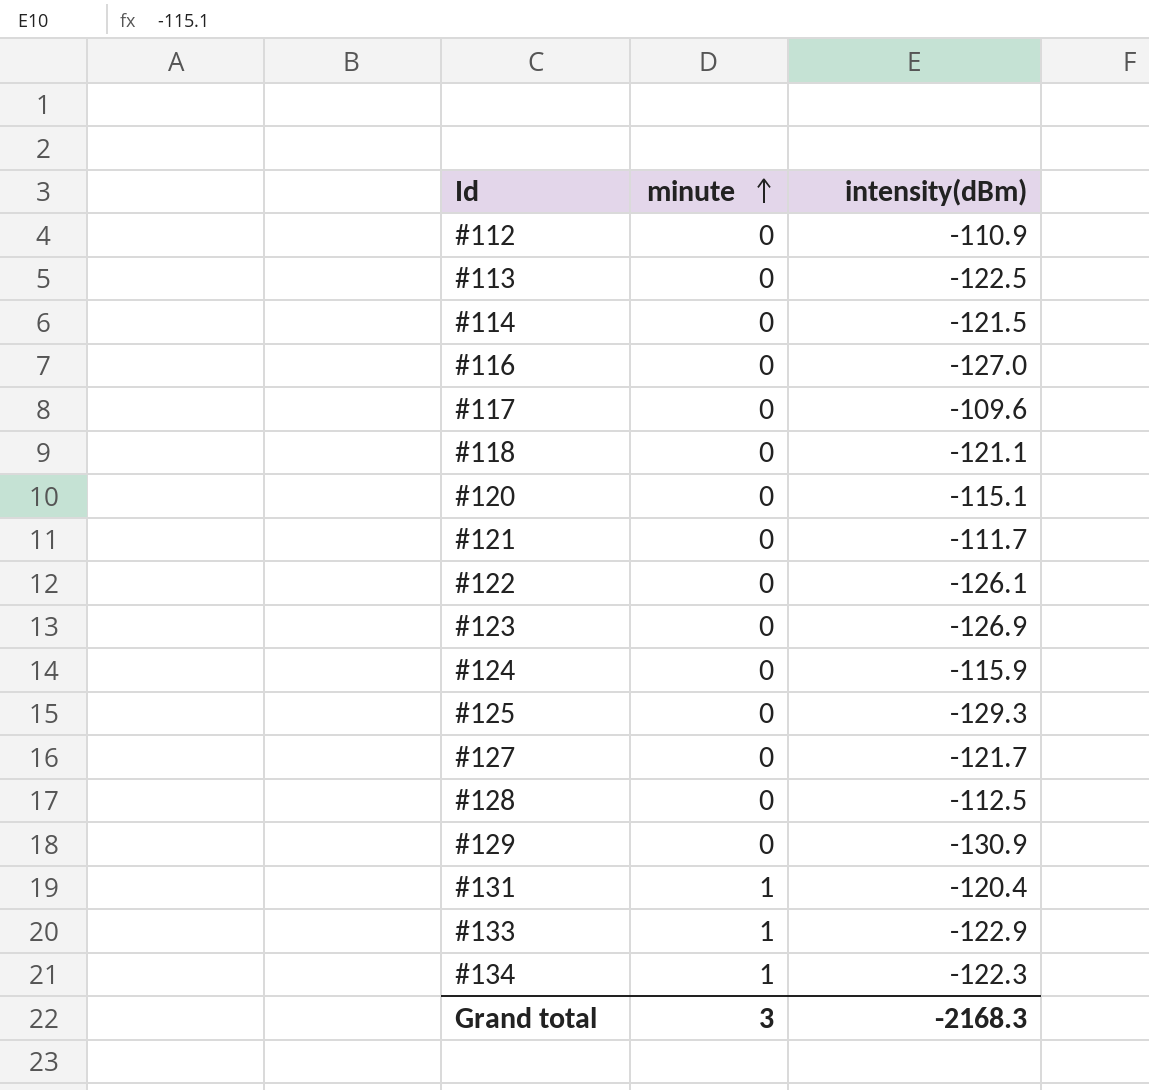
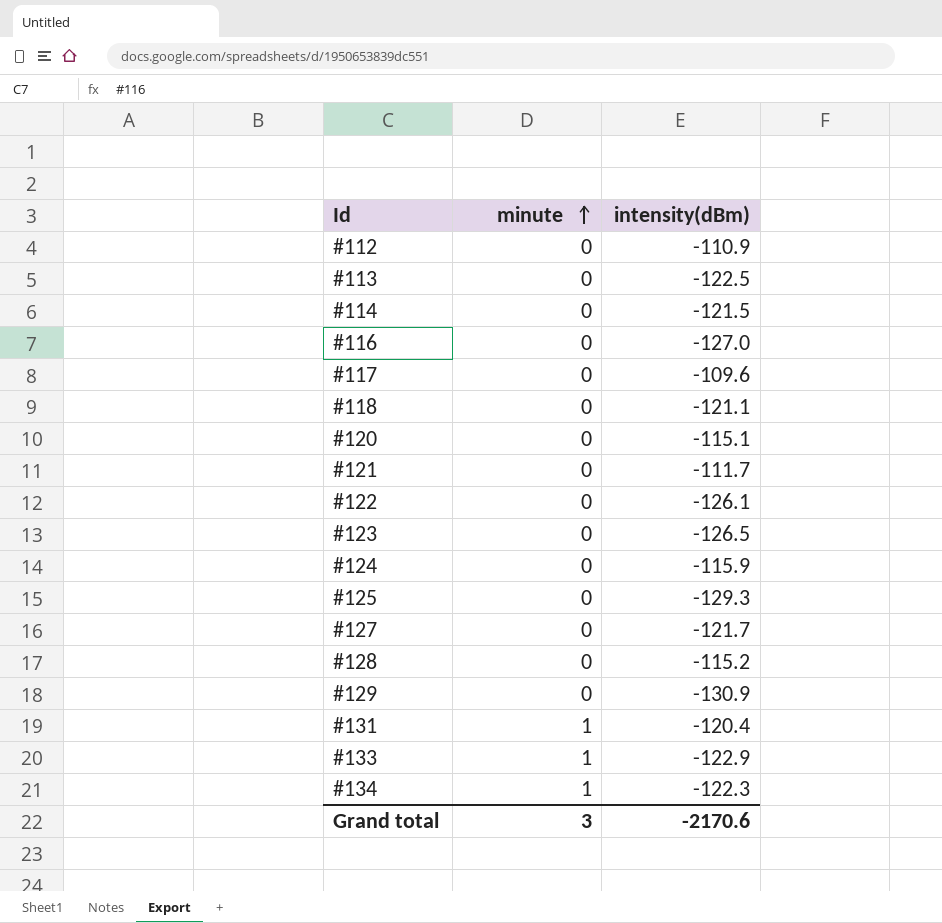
#123 | intensity(dBm): -126.9 -> -126.5
#128 | intensity(dBm): -112.5 -> -115.2
Grand total | intensity(dBm): -2168.3 -> -2170.6

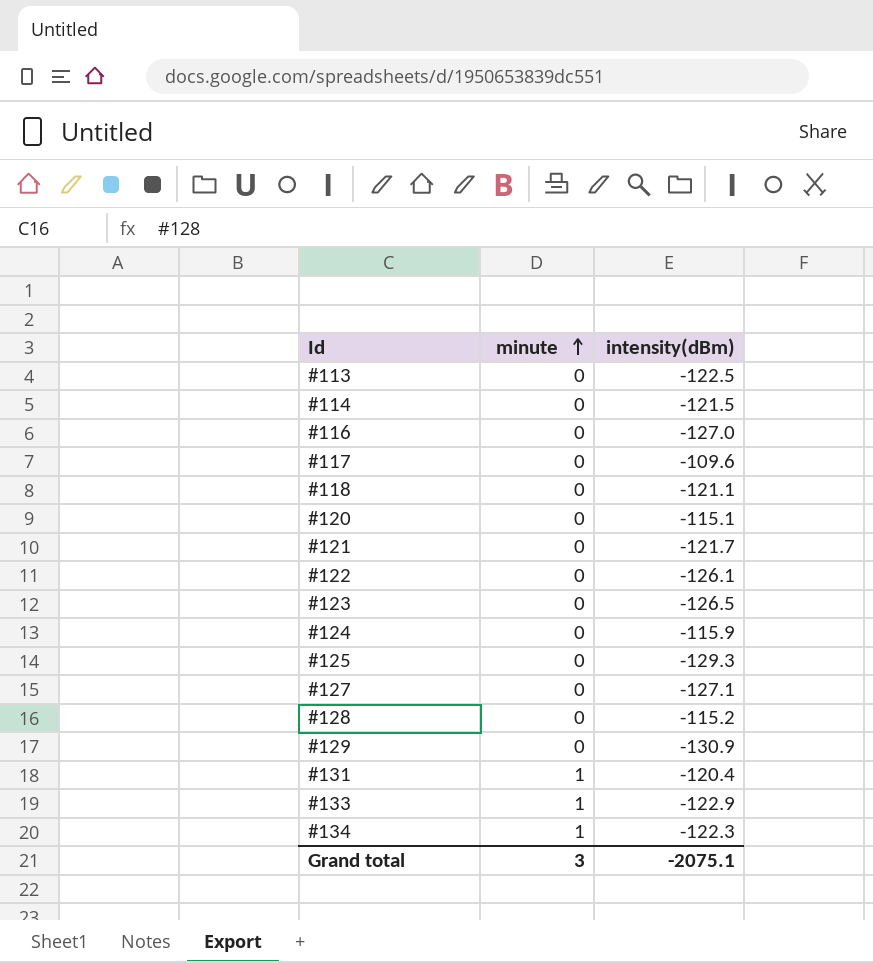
row #112: 0 | -110.9 -> none
#121 | intensity(dBm): -111.7 -> -121.7
#127 | intensity(dBm): -121.7 -> -127.1
Grand total | intensity(dBm): -2170.6 -> -2075.1

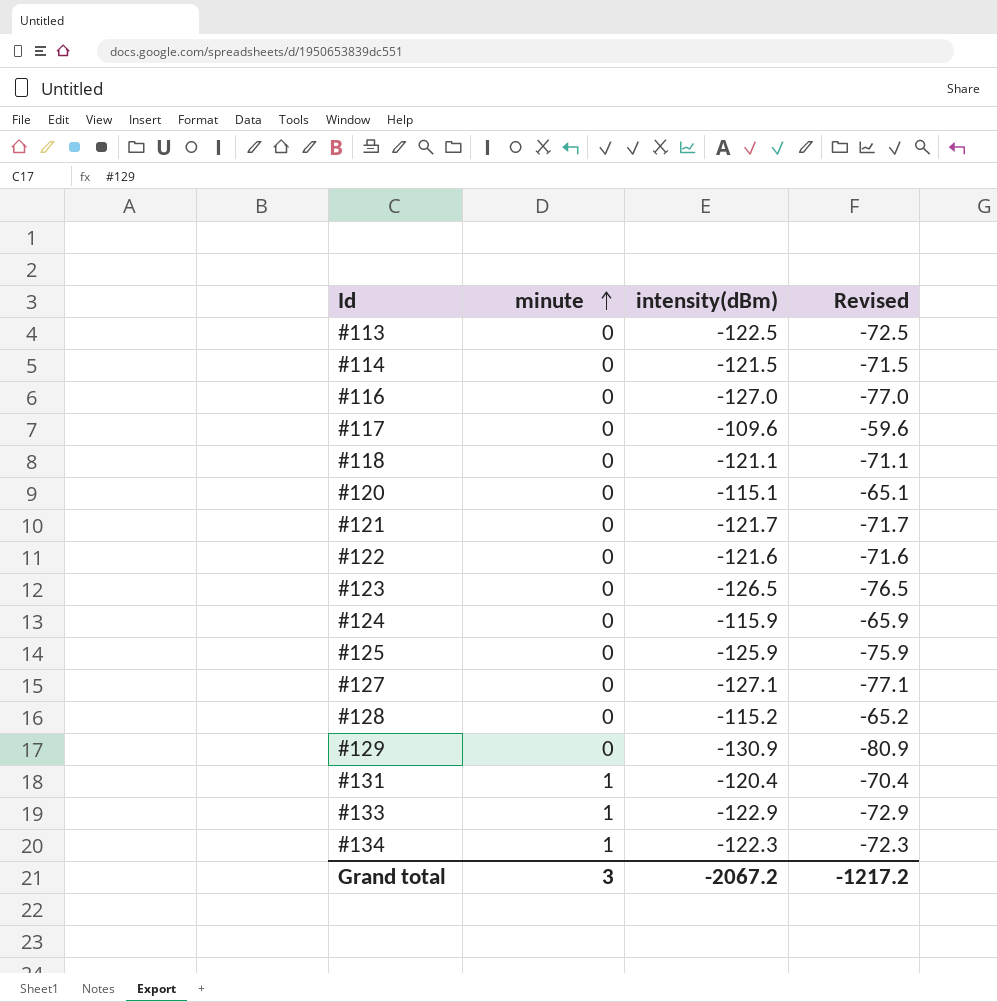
column Revised | formula: none -> [intensity(dBm)] + 50
#122 | intensity(dBm): -126.1 -> -121.6
#125 | intensity(dBm): -129.3 -> -125.9
Grand total | intensity(dBm): -2075.1 -> -2067.2

